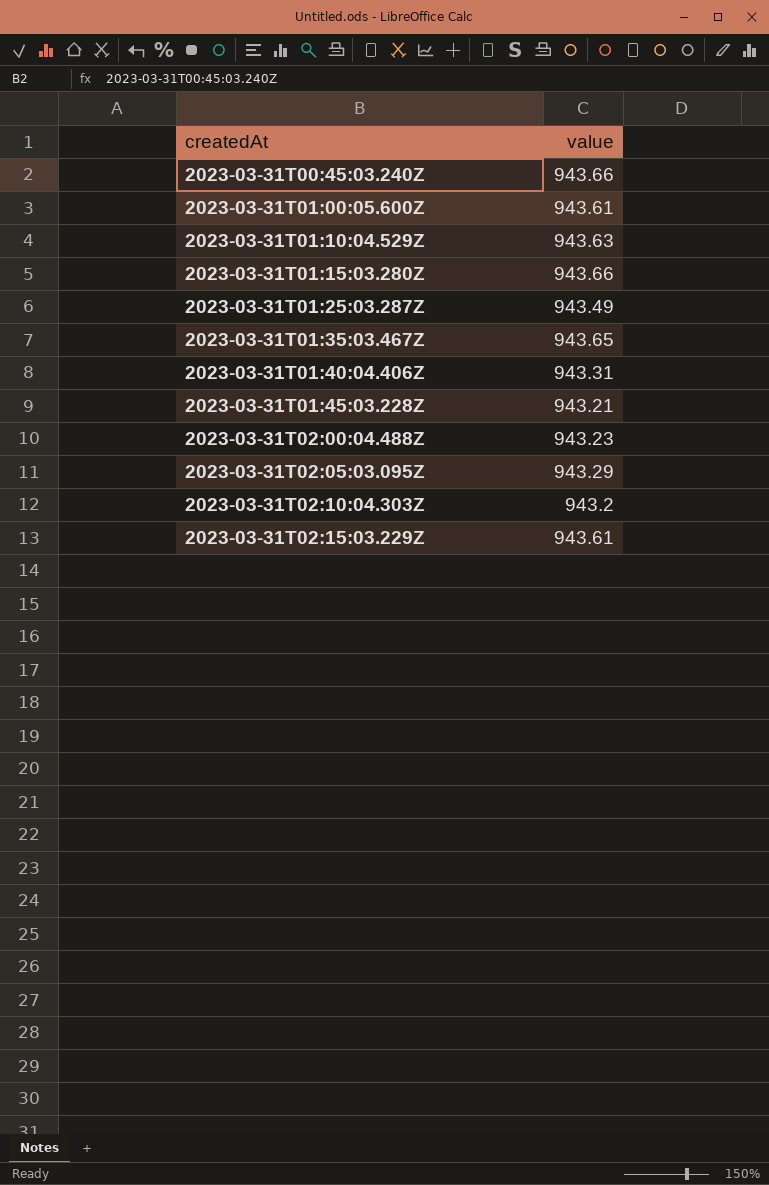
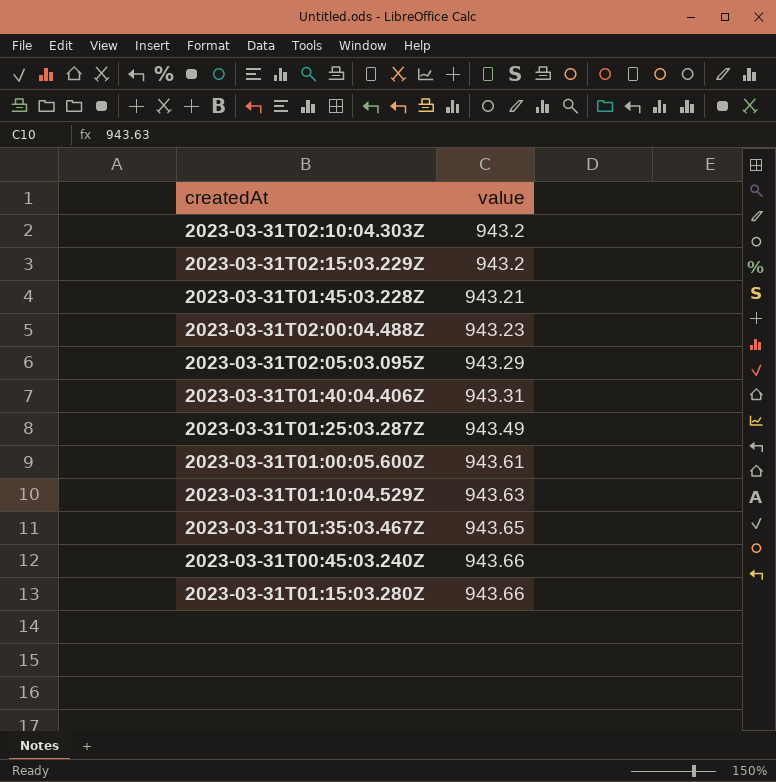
row order: createdAt ascending -> value ascending
2023-03-31T02:15:03.229Z | value: 943.61 -> 943.2

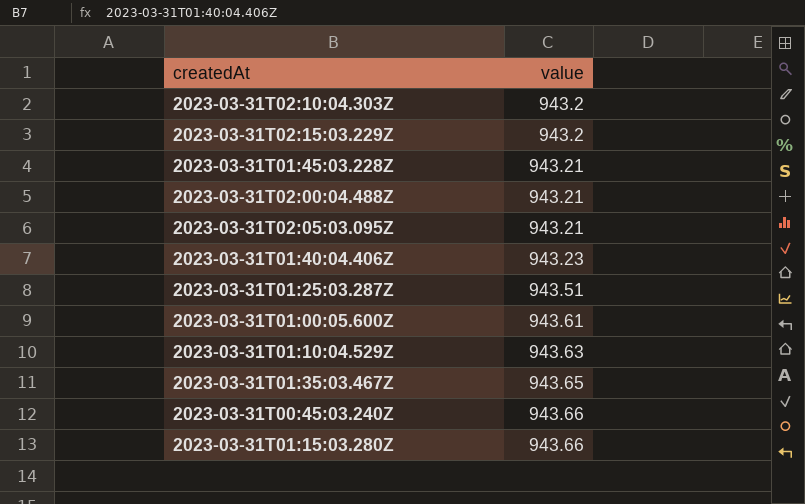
2023-03-31T02:00:04.488Z | value: 943.23 -> 943.21
2023-03-31T02:05:03.095Z | value: 943.29 -> 943.21
2023-03-31T01:40:04.406Z | value: 943.31 -> 943.23
2023-03-31T01:25:03.287Z | value: 943.49 -> 943.51

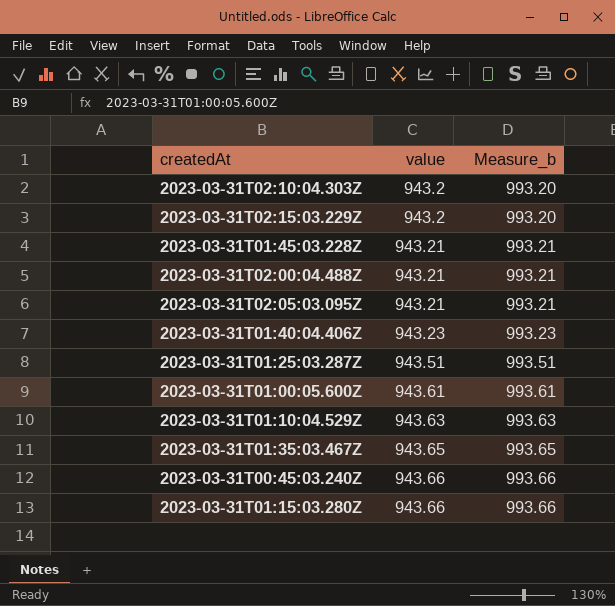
column Measure_b | formula: none -> [value] + 50

